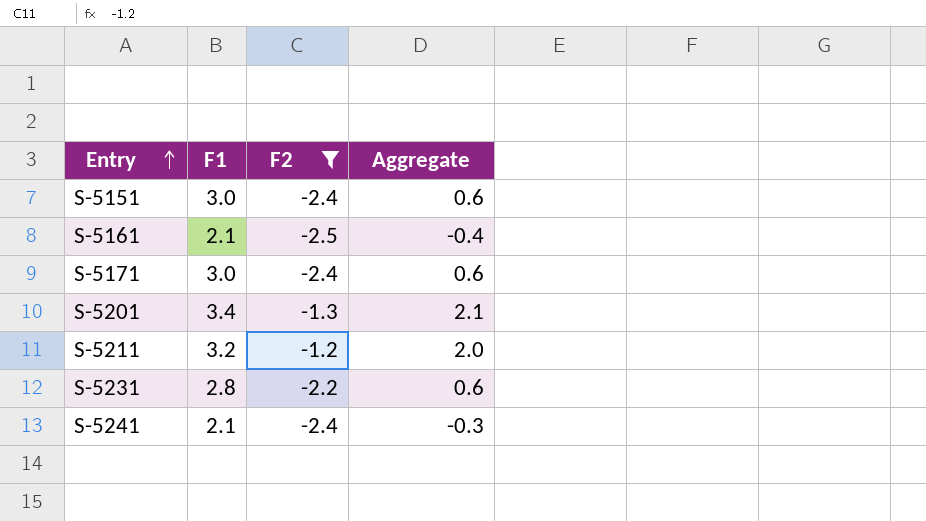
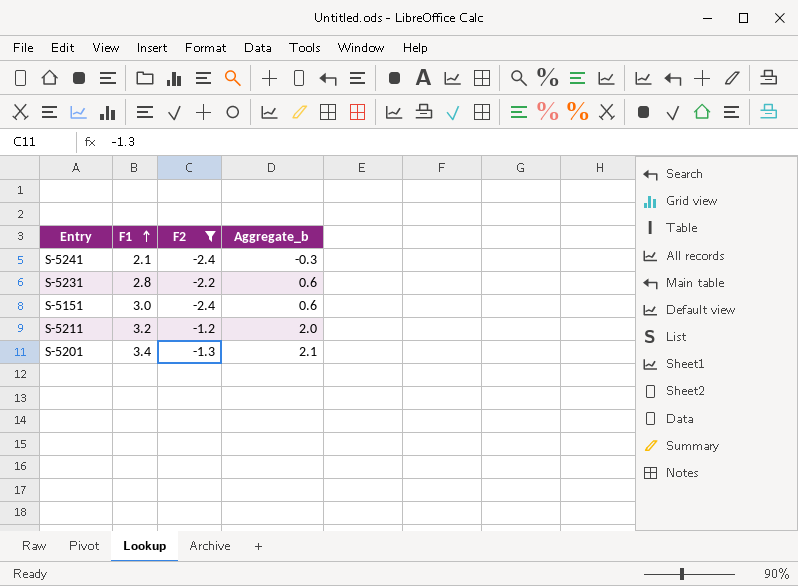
row order: Entry ascending -> F1 ascending
column name: Aggregate -> Aggregate_b
row S-5161: 2.1 | -2.5 | -0.4 -> none
row S-5171: 3.0 | -2.4 | 0.6 -> none

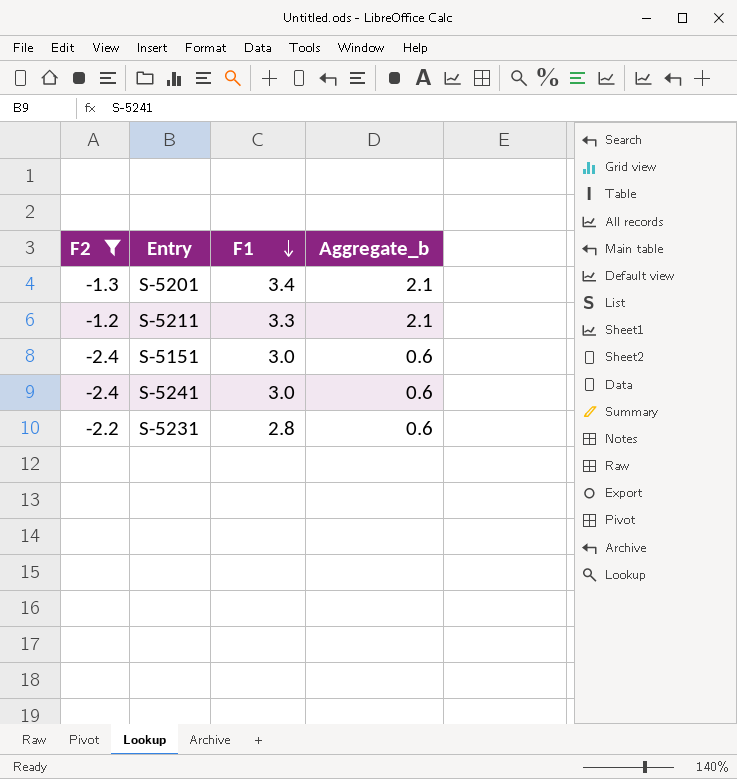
row order: F1 ascending -> F1 descending
column F2 | position: 3 -> 1
S-5211 | F1: 3.2 -> 3.3
S-5211 | Aggregate_b: 2.0 -> 2.1
S-5241 | F1: 2.1 -> 3.0
S-5241 | Aggregate_b: -0.3 -> 0.6

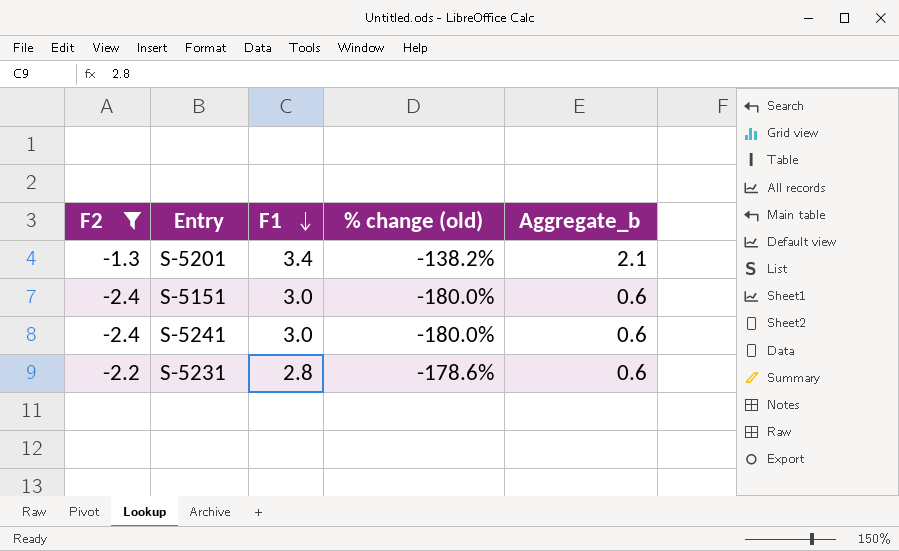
column % change (old) | formula: none -> ([F2] - [F1]) / [F1]
row S-5211: -1.2 | 3.3 | 2.1 -> none

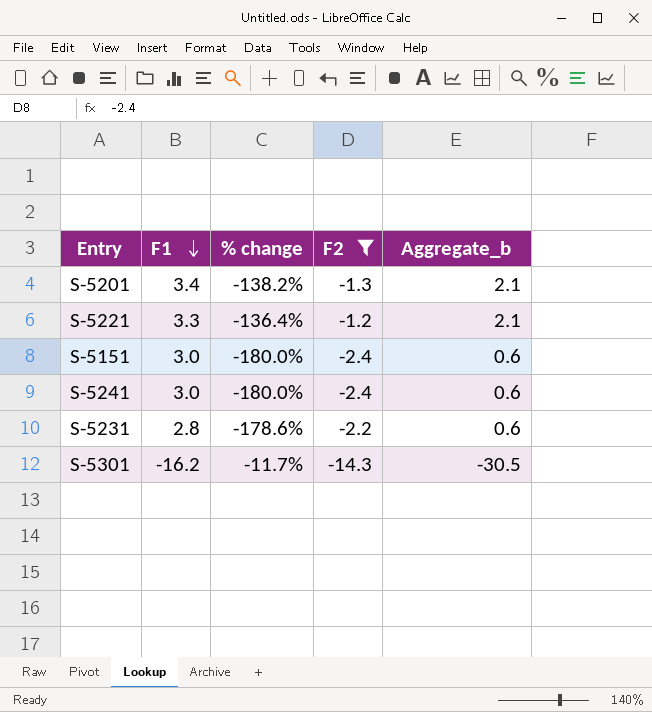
column name: % change (old) -> % change
column F2 | position: 1 -> 4
row S-5221: none -> 3.3 | -136.4% | -1.2 | 2.1
row S-5301: none -> -16.2 | -11.7% | -14.3 | -30.5

